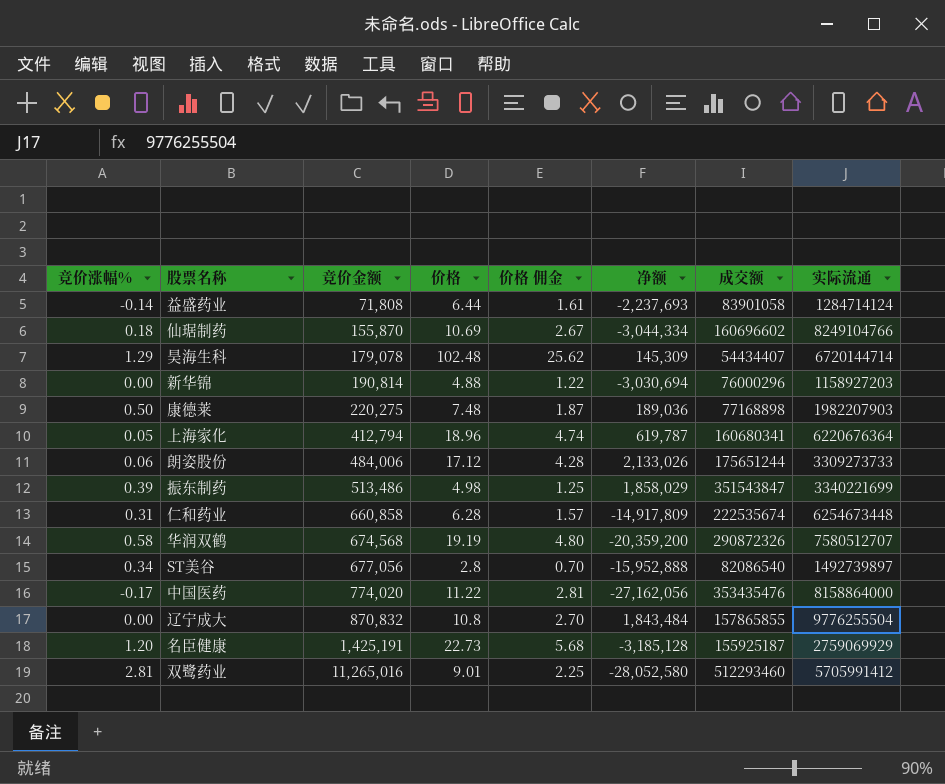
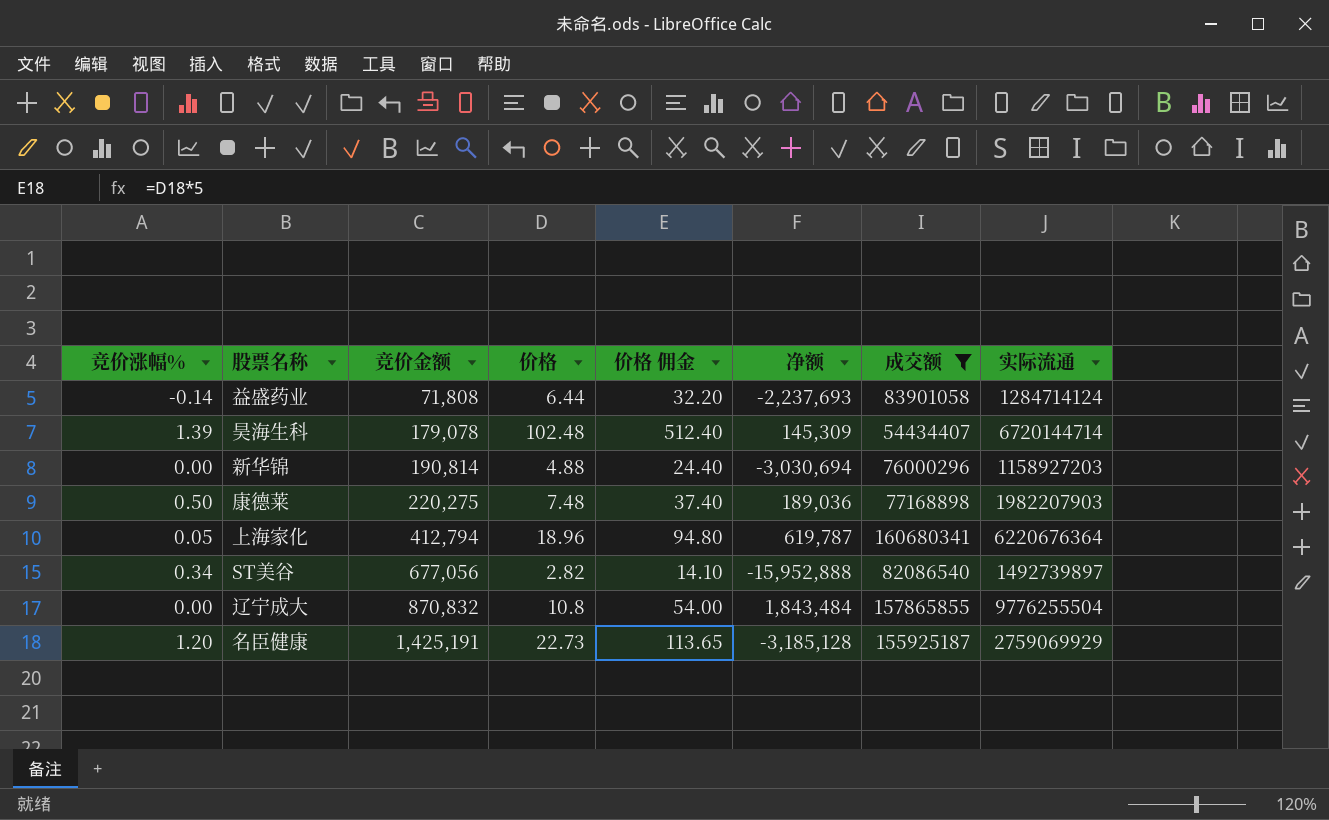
filter: none -> 成交额 <= 160680341
column 价格 佣金 | formula: [价格] * 0.25 -> [价格] * 5
昊海生科 | 竞价涨幅%: 1.29 -> 1.39
ST美谷 | 价格: 2.8 -> 2.82

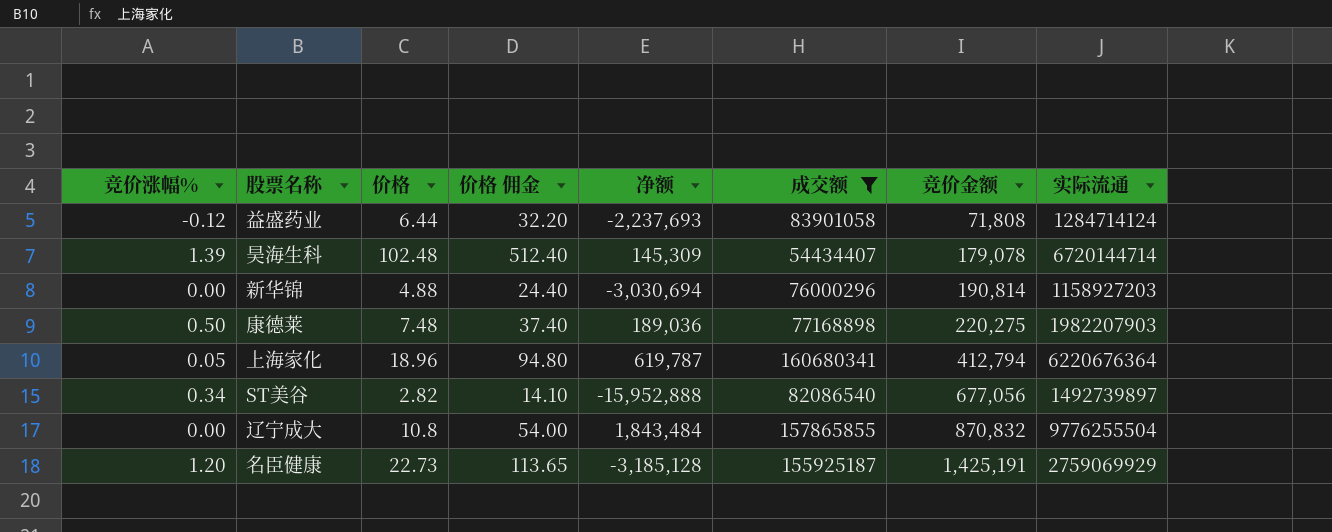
column 竞价金额 | position: 3 -> 7
益盛药业 | 竞价涨幅%: -0.14 -> -0.12

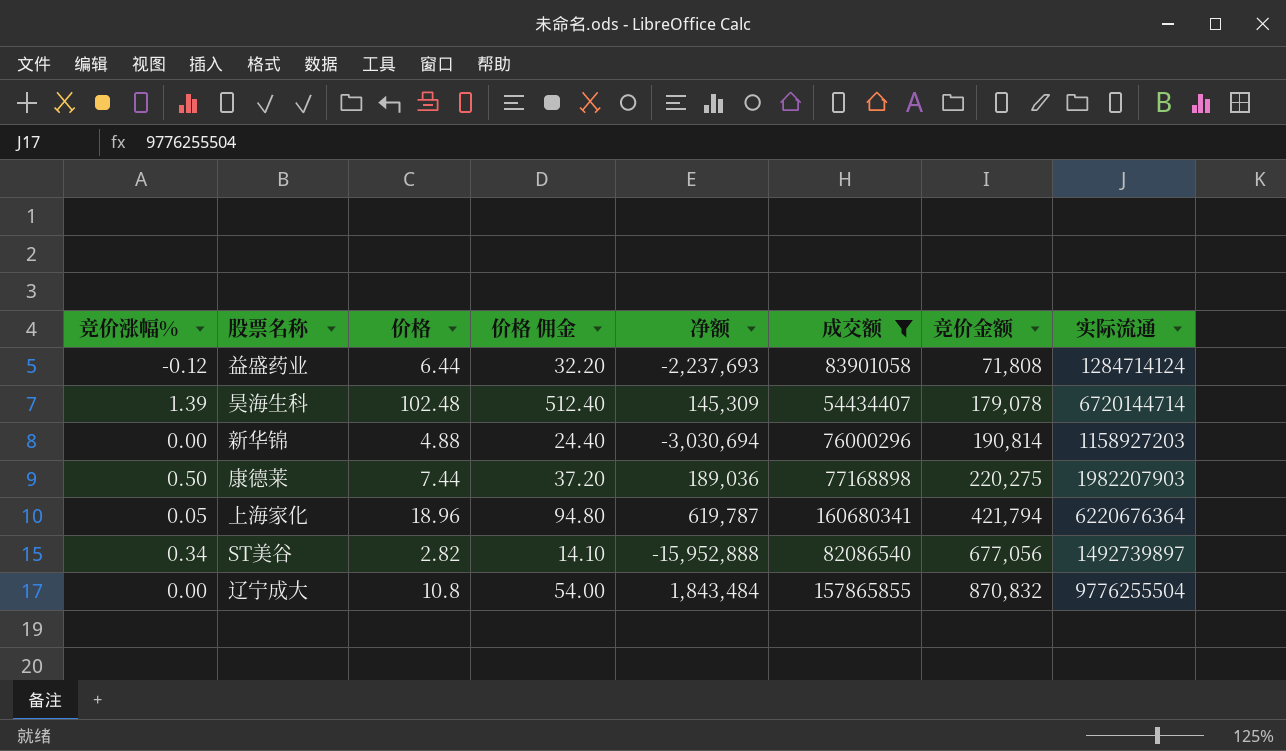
row 名臣健康: 1.20 | 22.73 | 113.65 | -3,185,128 | 155925187 | 1,425,191 | 2759069929 -> none
康德莱 | 价格: 7.48 -> 7.44
康德莱 | 价格 佣金: 37.40 -> 37.20
上海家化 | 竞价金额: 412,794 -> 421,794

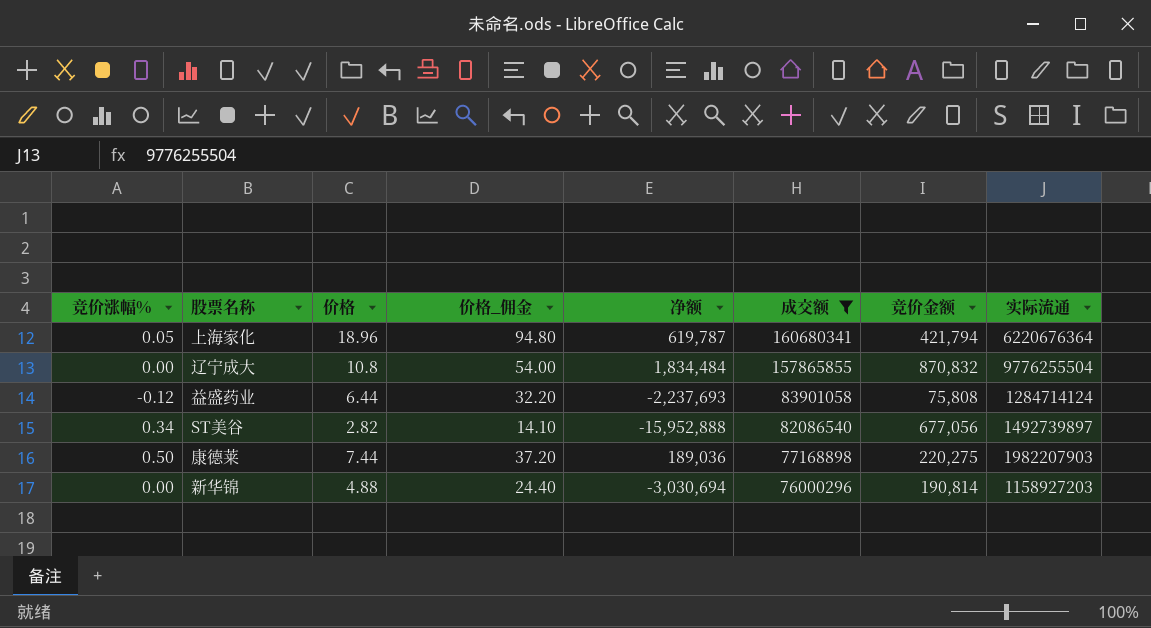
row order: 竞价金额 ascending -> 成交额 descending
column name: 价格 佣金 -> 价格_佣金
row 昊海生科: 1.39 | 102.48 | 512.40 | 145,309 | 54434407 | 179,078 | 6720144714 -> none
辽宁成大 | 净额: 1,843,484 -> 1,834,484
益盛药业 | 竞价金额: 71,808 -> 75,808

